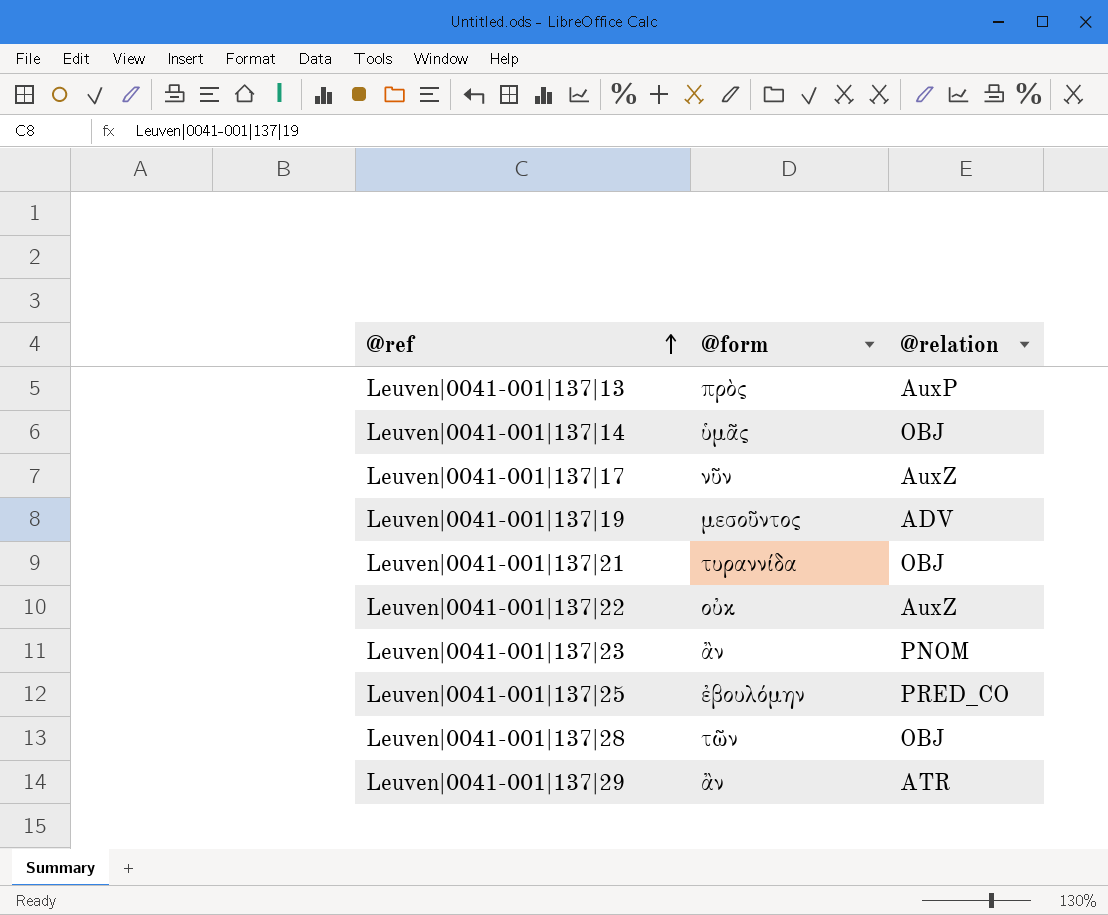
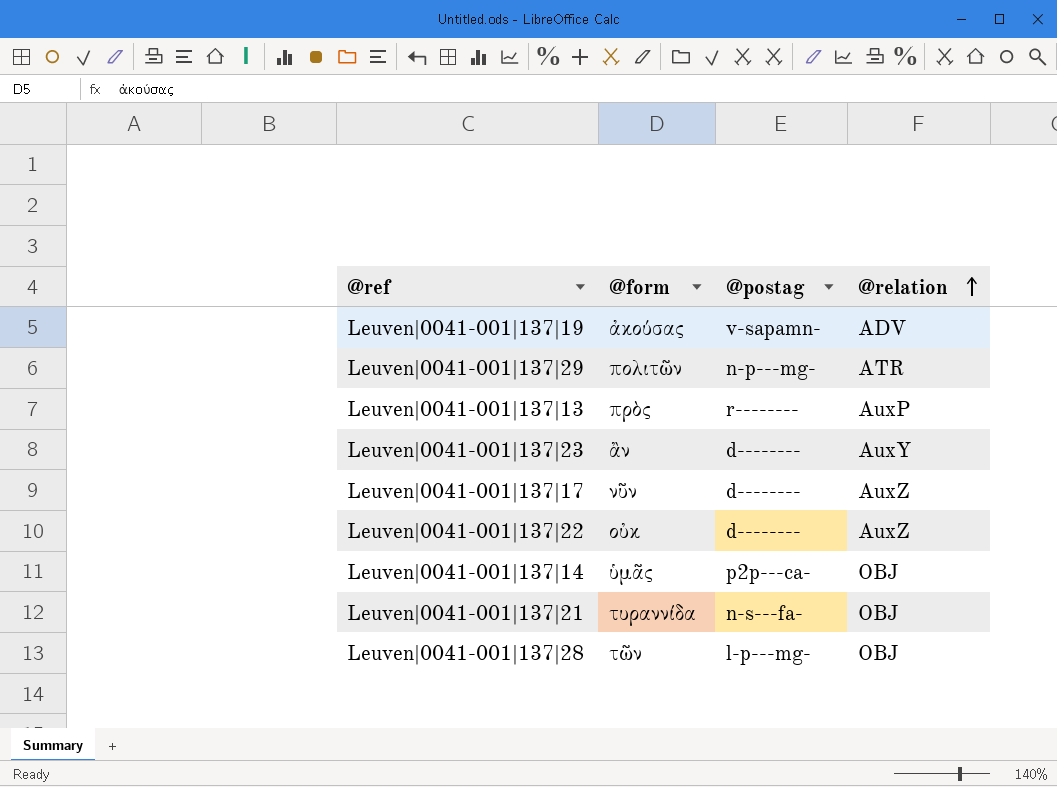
row order: @ref ascending -> @relation ascending
column @postag | position: none -> 3
row Leuven|0041-001|137|25: ἐβουλόμην | PRED_CO -> none
Leuven|0041-001|137|19 | @form: μεσοῦντος -> ἀκούσας
Leuven|0041-001|137|29 | @form: ἂν -> πολιτῶν
Leuven|0041-001|137|23 | @relation: PNOM -> AuxY

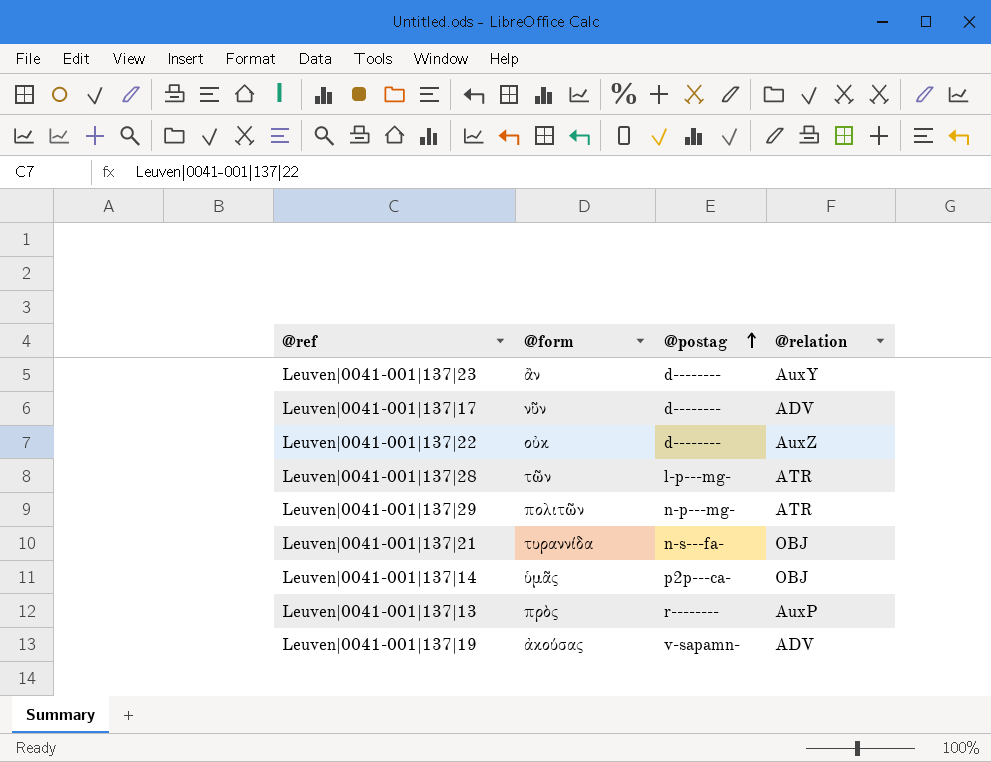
row order: @relation ascending -> @postag ascending
Leuven|0041-001|137|17 | @relation: AuxZ -> ADV
Leuven|0041-001|137|28 | @relation: OBJ -> ATR

